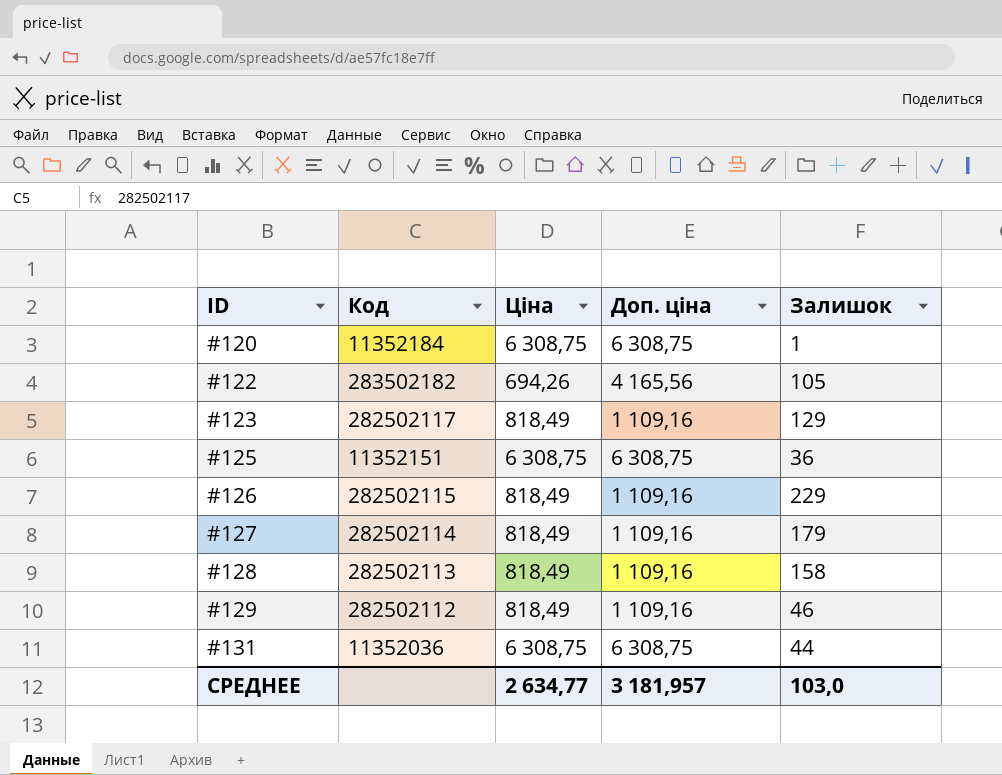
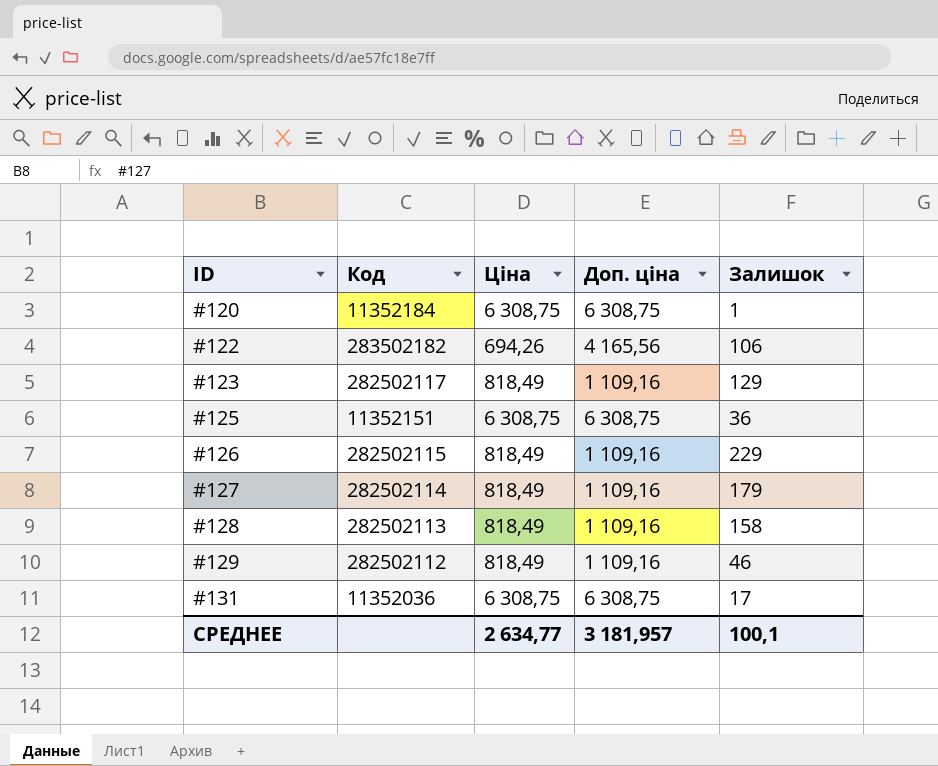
#122 | Залишок: 105 -> 106
#131 | Залишок: 44 -> 17
СРЕДНЕЕ | Залишок: 103,0 -> 100,1

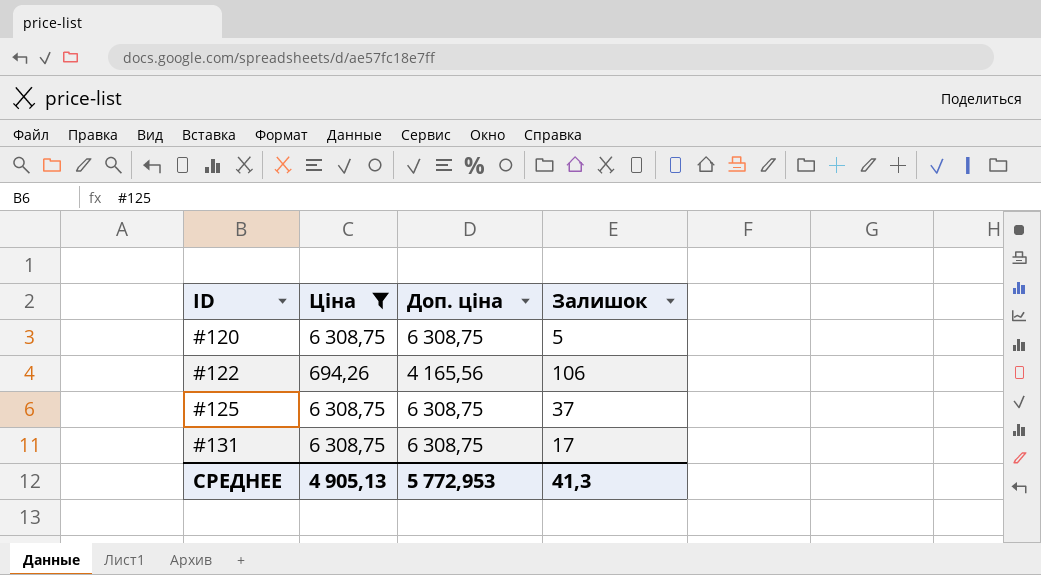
filter: none -> Ціна != 818,49
column Код | position: 2 -> none
#120 | Залишок: 1 -> 5
#125 | Залишок: 36 -> 37
СРЕДНЕЕ | Ціна: 2 634,77 -> 4 905,13
СРЕДНЕЕ | Доп. ціна: 3 181,957 -> 5 772,953
СРЕДНЕЕ | Залишок: 100,1 -> 41,3

